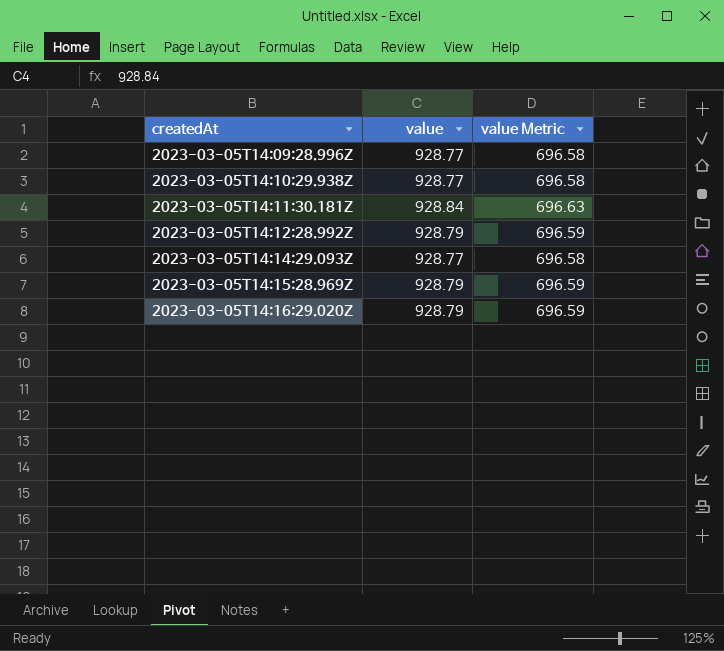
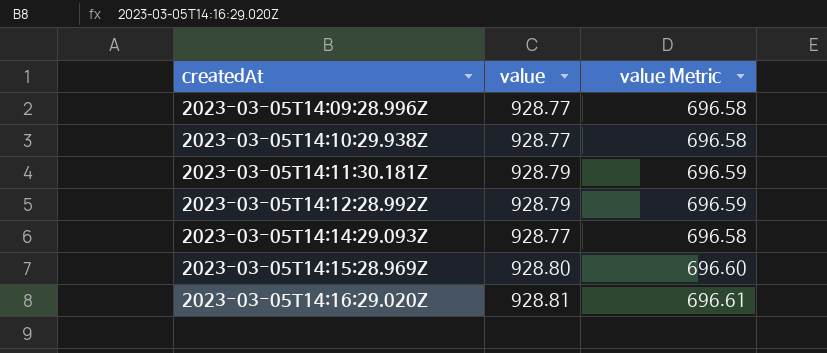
2023-03-05T14:11:30.181Z | value: 928.84 -> 928.79
2023-03-05T14:11:30.181Z | value Metric: 696.63 -> 696.59
2023-03-05T14:15:28.969Z | value: 928.79 -> 928.80
2023-03-05T14:15:28.969Z | value Metric: 696.59 -> 696.60
2023-03-05T14:16:29.020Z | value: 928.79 -> 928.81
2023-03-05T14:16:29.020Z | value Metric: 696.59 -> 696.61

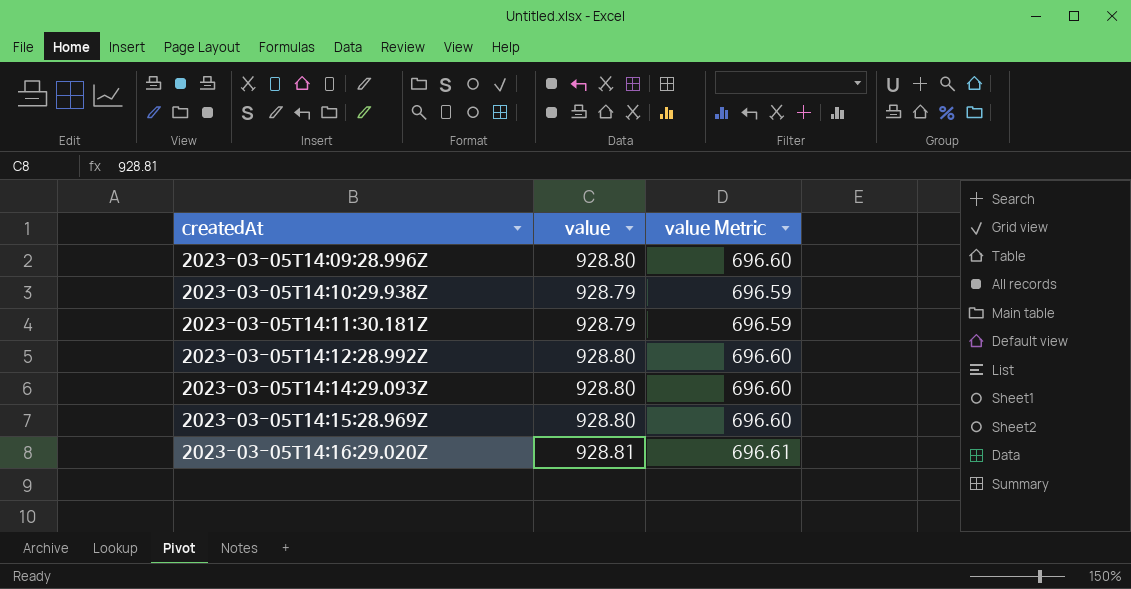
2023-03-05T14:09:28.996Z | value: 928.77 -> 928.80
2023-03-05T14:09:28.996Z | value Metric: 696.58 -> 696.60
2023-03-05T14:10:29.938Z | value: 928.77 -> 928.79
2023-03-05T14:10:29.938Z | value Metric: 696.58 -> 696.59
2023-03-05T14:12:28.992Z | value: 928.79 -> 928.80
2023-03-05T14:12:28.992Z | value Metric: 696.59 -> 696.60
2023-03-05T14:14:29.093Z | value: 928.77 -> 928.80
2023-03-05T14:14:29.093Z | value Metric: 696.58 -> 696.60

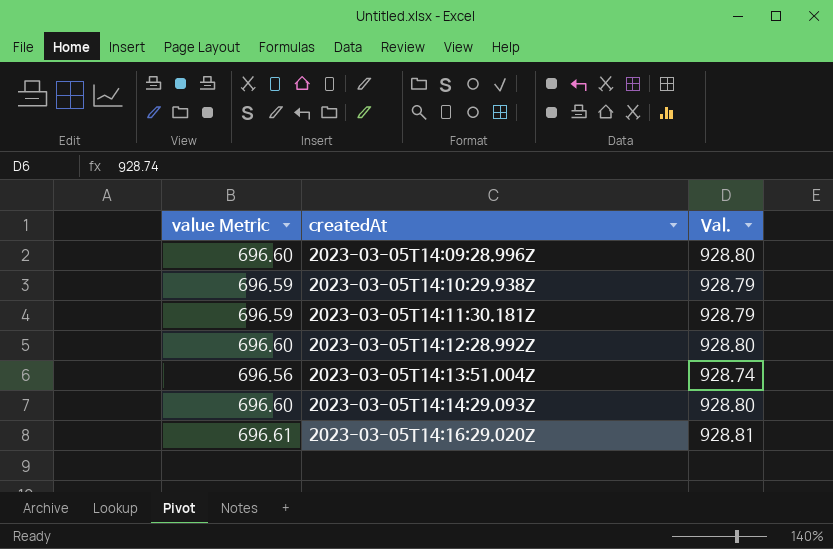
column value Metric | position: 3 -> 1
column name: value -> Val.
row 2023-03-05T14:15:28.969Z: 928.80 | 696.60 -> none
row 2023-03-05T14:13:51.004Z: none -> 696.56 | 928.74

